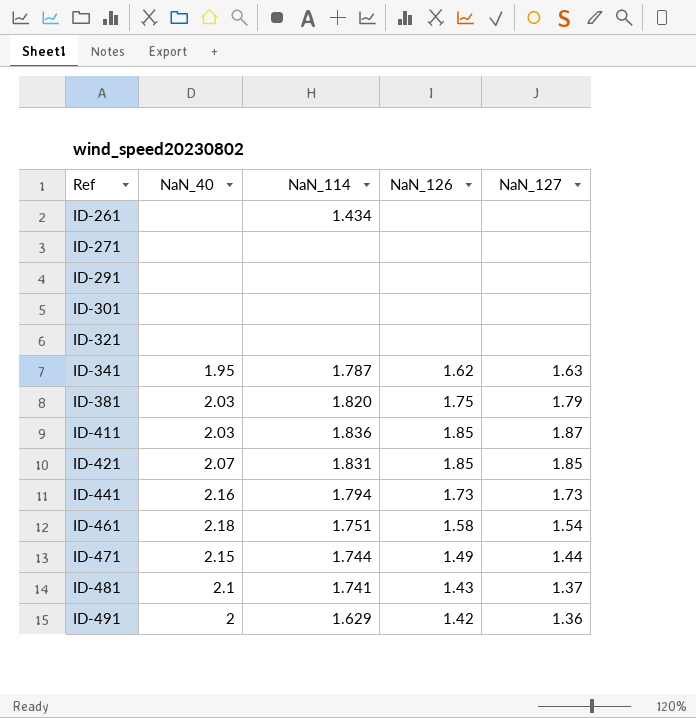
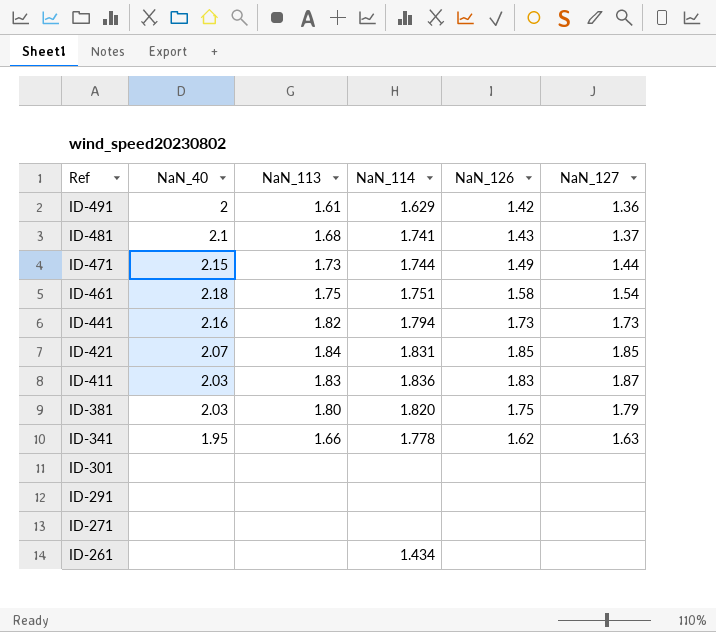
row order: Ref ascending -> Ref descending
column NaN_113 | position: none -> 3
row ID-321: none | none | none | none -> none
ID-411 | NaN_126: 1.85 -> 1.83
ID-341 | NaN_114: 1.787 -> 1.778

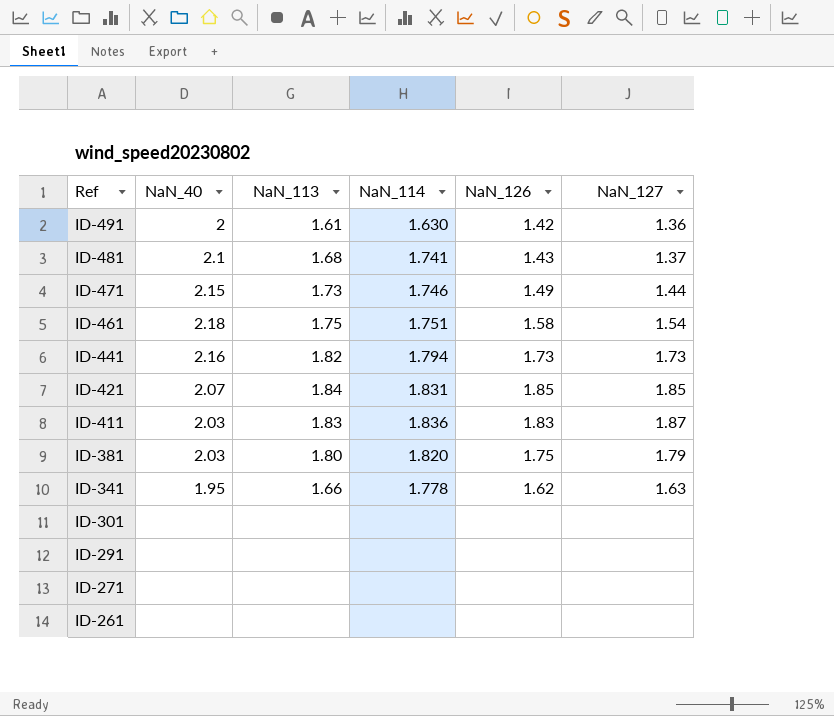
ID-491 | NaN_114: 1.629 -> 1.630
ID-471 | NaN_114: 1.744 -> 1.746
ID-261 | NaN_114: 1.434 -> none

